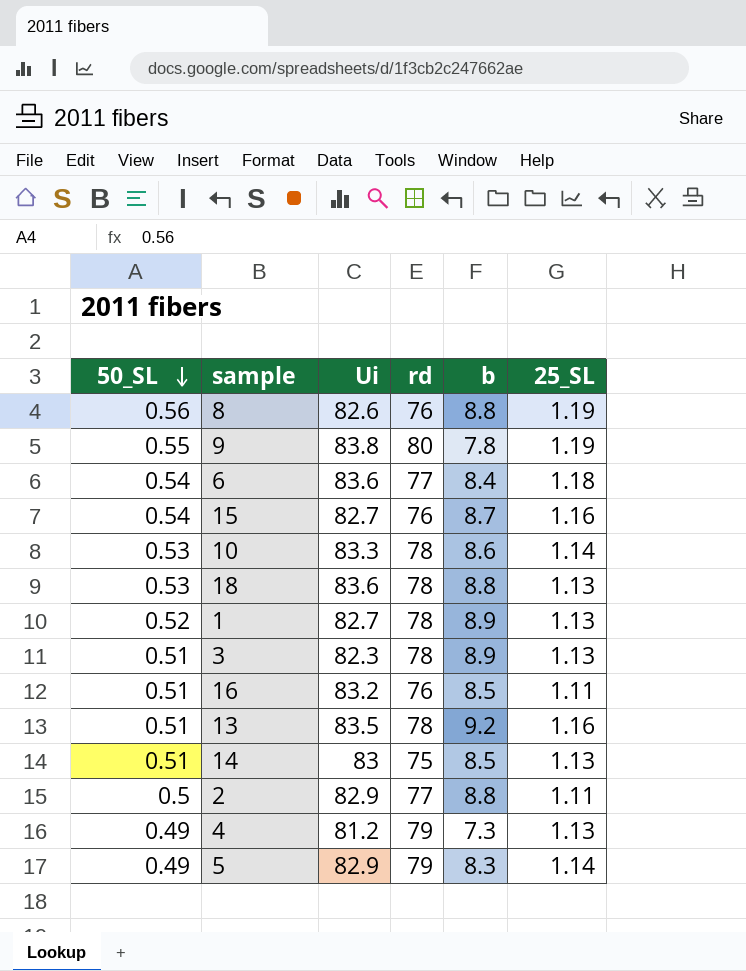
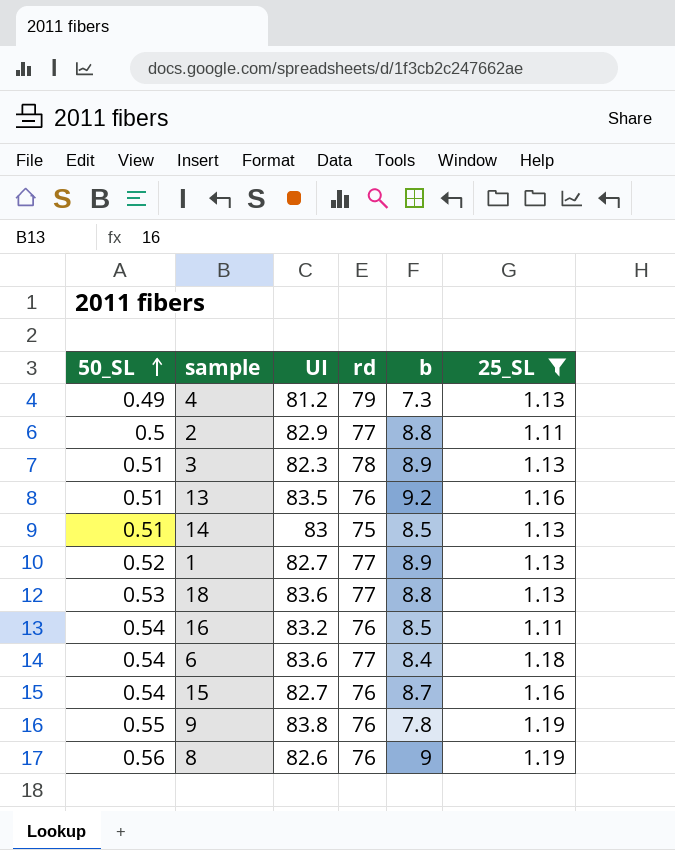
filter: none -> 25_SL != 1.14
row order: 50_SL descending -> 50_SL ascending
column name: Ui -> UI
13 | rd: 78 -> 76
1 | rd: 78 -> 77
18 | rd: 78 -> 77
16 | 50_SL: 0.51 -> 0.54
9 | rd: 80 -> 76
8 | b: 8.8 -> 9

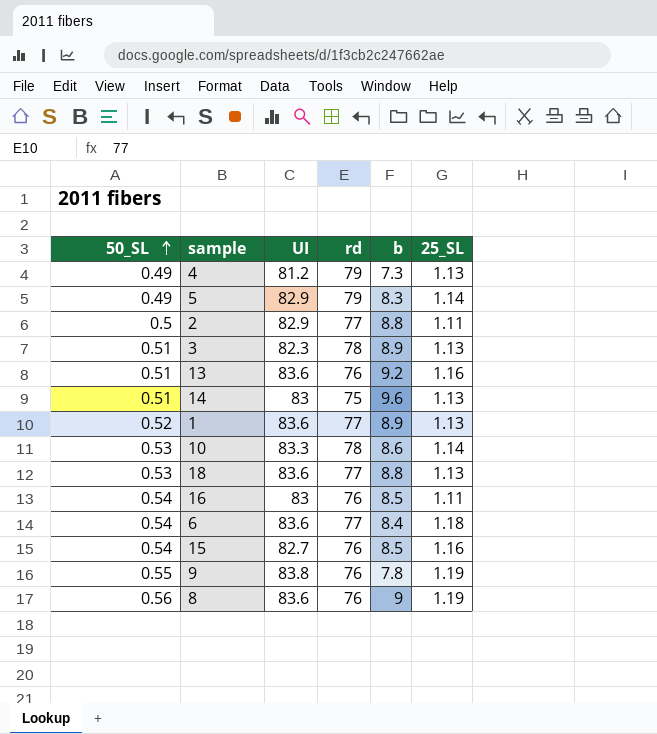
filter: 25_SL != 1.14 -> none
13 | UI: 83.5 -> 83.6
14 | b: 8.5 -> 9.6
1 | UI: 82.7 -> 83.6
16 | UI: 83.2 -> 83
15 | b: 8.7 -> 8.5
8 | UI: 82.6 -> 83.6

